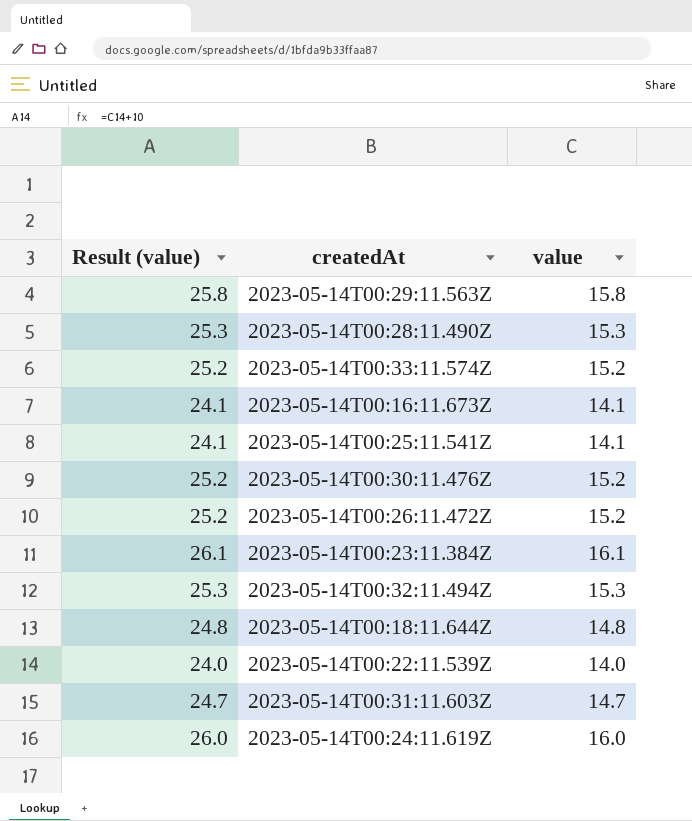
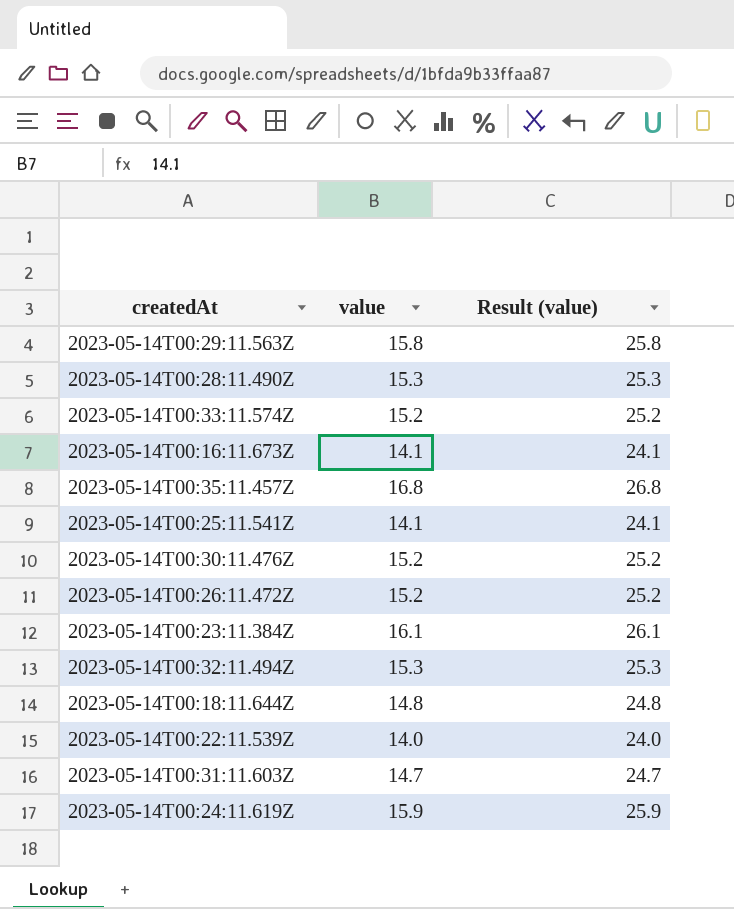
column Result (value) | position: 1 -> 3
row 2023-05-14T00:35:11.457Z: none -> 16.8 | 26.8
2023-05-14T00:24:11.619Z | value: 16.0 -> 15.9
2023-05-14T00:24:11.619Z | Result (value): 26.0 -> 25.9

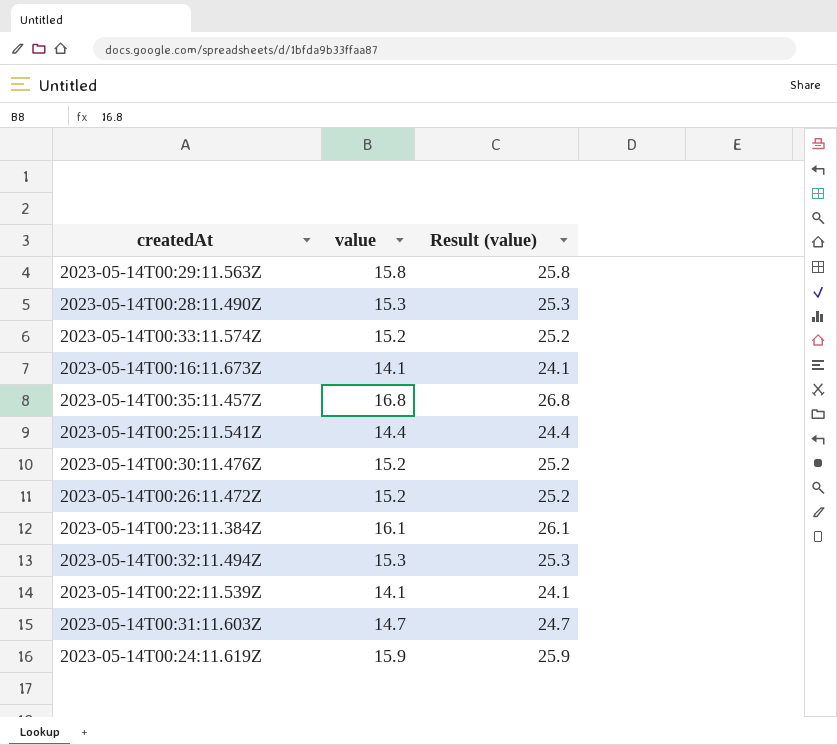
row 2023-05-14T00:18:11.644Z: 14.8 | 24.8 -> none
2023-05-14T00:25:11.541Z | value: 14.1 -> 14.4
2023-05-14T00:25:11.541Z | Result (value): 24.1 -> 24.4
2023-05-14T00:22:11.539Z | value: 14.0 -> 14.1
2023-05-14T00:22:11.539Z | Result (value): 24.0 -> 24.1

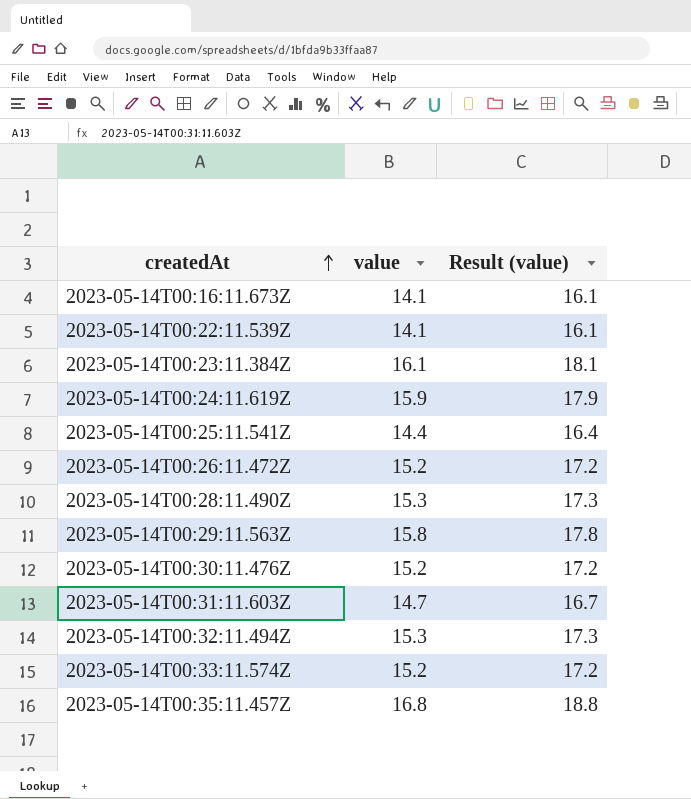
row order: none -> createdAt ascending
column Result (value) | formula: [value] + 10 -> [value] + 2

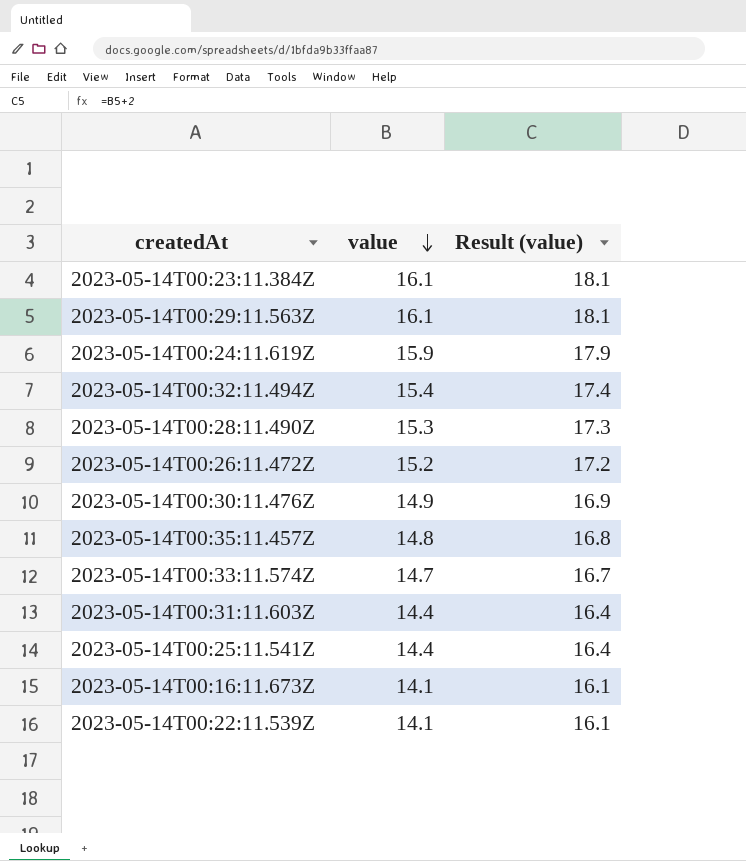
row order: createdAt ascending -> value descending
2023-05-14T00:29:11.563Z | value: 15.8 -> 16.1
2023-05-14T00:29:11.563Z | Result (value): 17.8 -> 18.1
2023-05-14T00:32:11.494Z | value: 15.3 -> 15.4
2023-05-14T00:32:11.494Z | Result (value): 17.3 -> 17.4
2023-05-14T00:30:11.476Z | value: 15.2 -> 14.9
2023-05-14T00:30:11.476Z | Result (value): 17.2 -> 16.9
2023-05-14T00:35:11.457Z | value: 16.8 -> 14.8
2023-05-14T00:35:11.457Z | Result (value): 18.8 -> 16.8
2023-05-14T00:33:11.574Z | value: 15.2 -> 14.7
2023-05-14T00:33:11.574Z | Result (value): 17.2 -> 16.7
2023-05-14T00:31:11.603Z | value: 14.7 -> 14.4
2023-05-14T00:31:11.603Z | Result (value): 16.7 -> 16.4

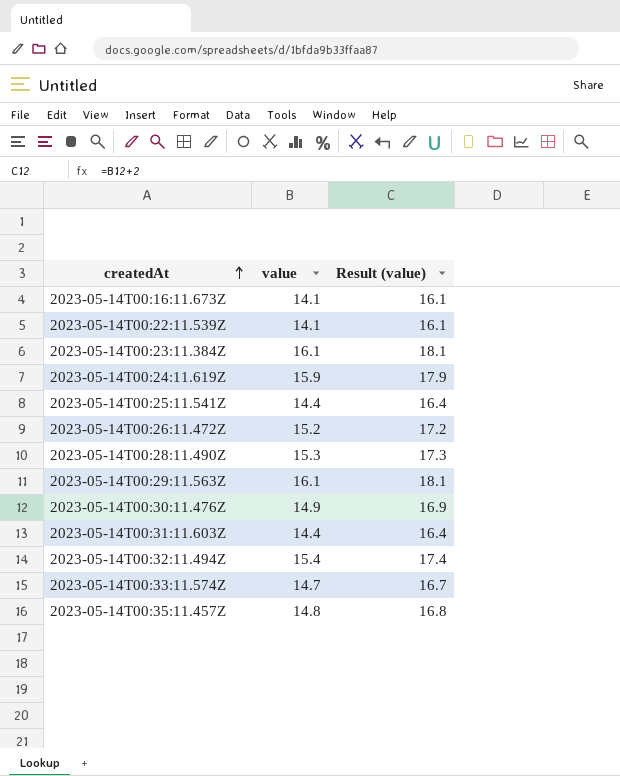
row order: value descending -> createdAt ascending

